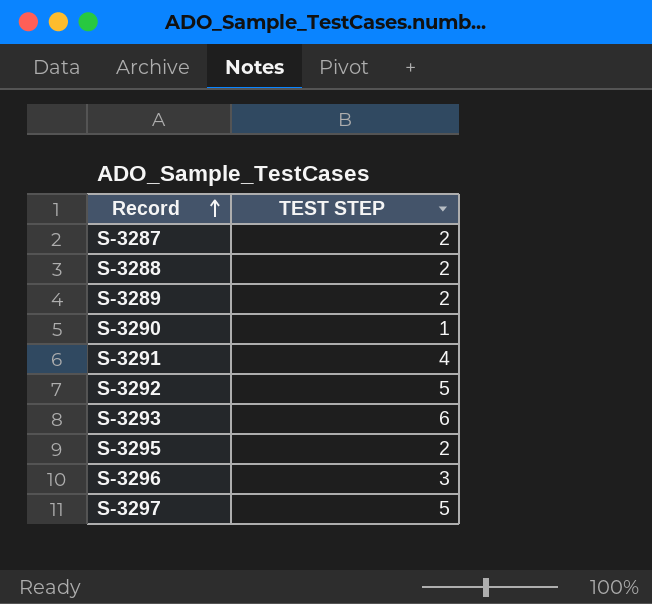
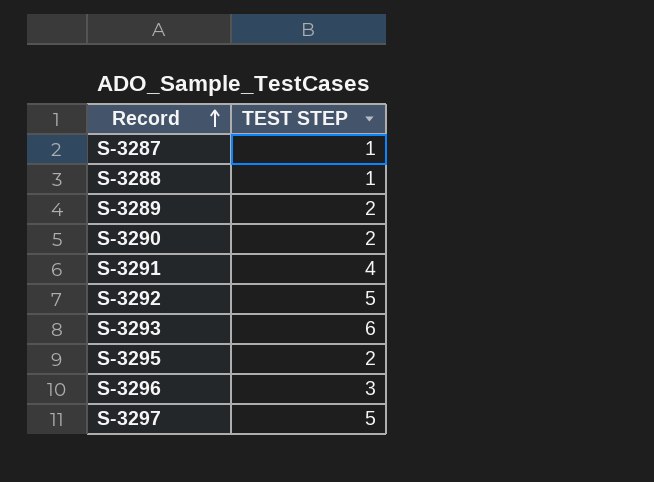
S-3287 | TEST STEP: 2 -> 1
S-3288 | TEST STEP: 2 -> 1
S-3290 | TEST STEP: 1 -> 2

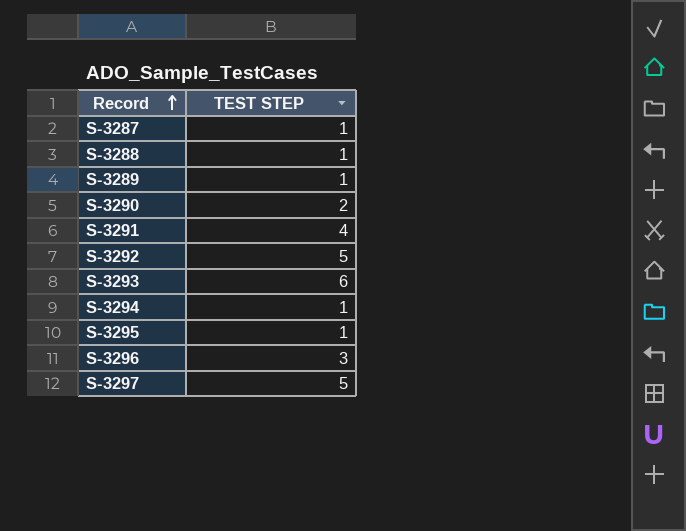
S-3289 | TEST STEP: 2 -> 1
row S-3294: none -> 1
S-3295 | TEST STEP: 2 -> 1

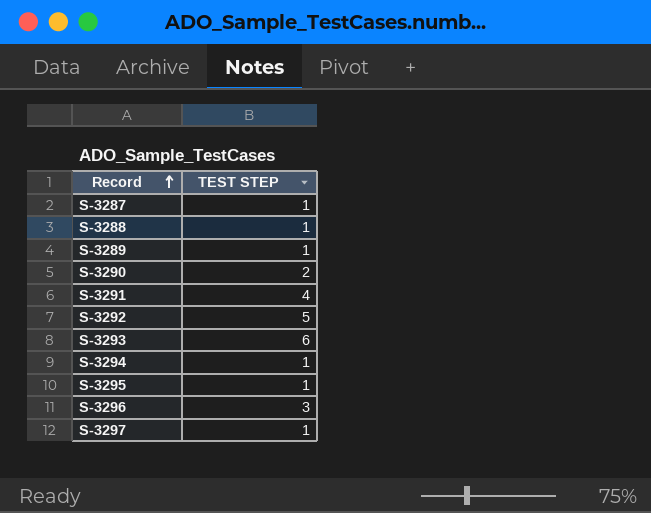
S-3297 | TEST STEP: 5 -> 1

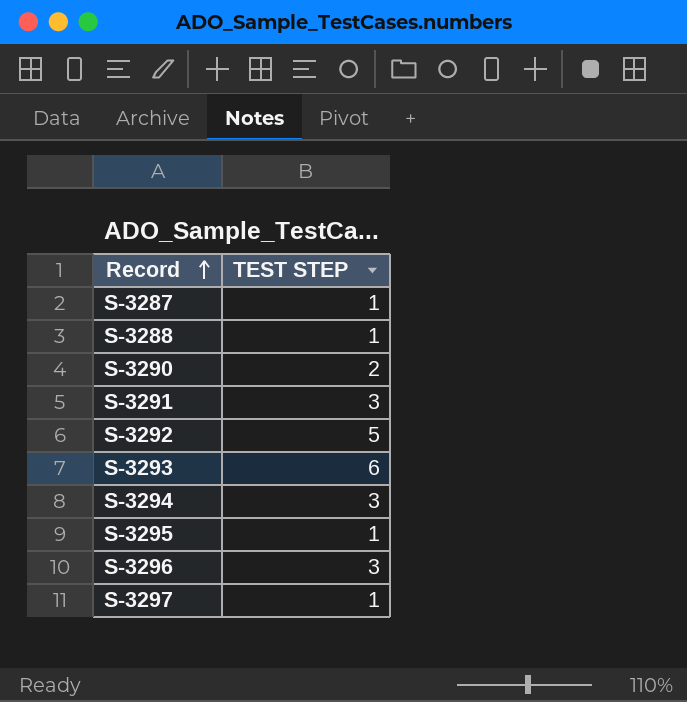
row S-3289: 1 -> none
S-3291 | TEST STEP: 4 -> 3
S-3294 | TEST STEP: 1 -> 3

